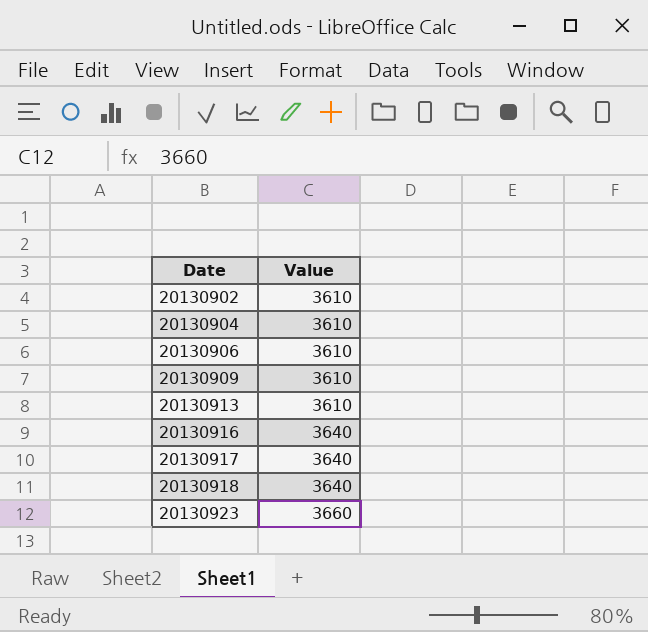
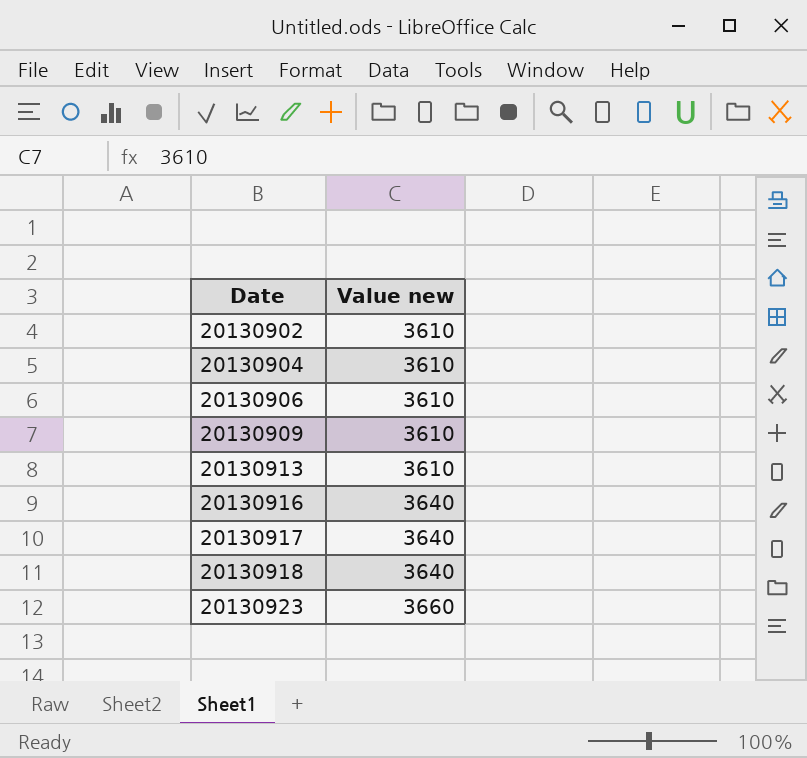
column name: Value -> Value new

